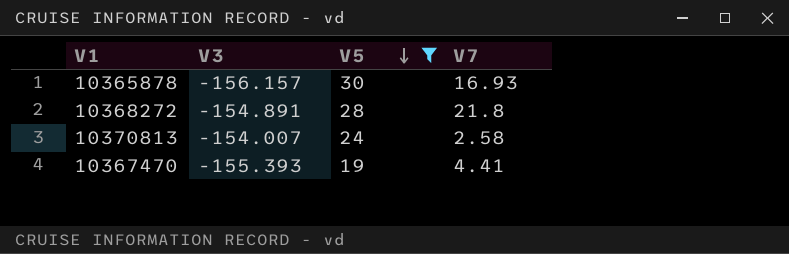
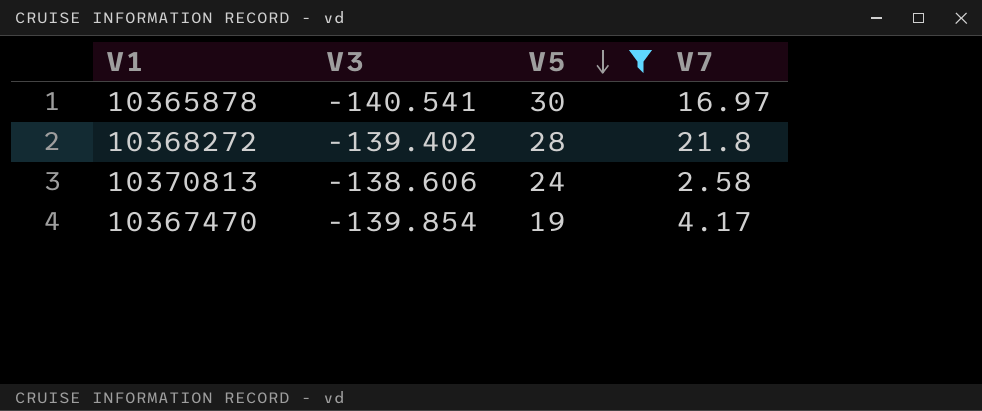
10365878 | V3: -156.157 -> -140.541
10365878 | V7: 16.93 -> 16.97
10368272 | V3: -154.891 -> -139.402
10370813 | V3: -154.007 -> -138.606
10367470 | V3: -155.393 -> -139.854
10367470 | V7: 4.41 -> 4.17

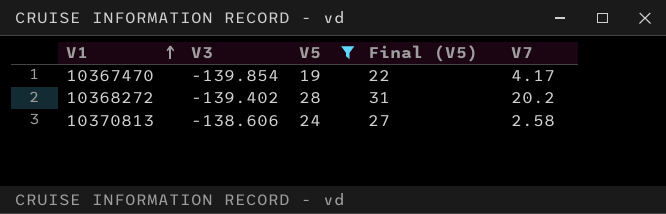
row order: V5 descending -> V1 ascending
column Final (V5) | formula: none -> [V5] + 3
row 10365878: -140.541 | 30 | 16.97 -> none
10368272 | V7: 21.8 -> 20.2

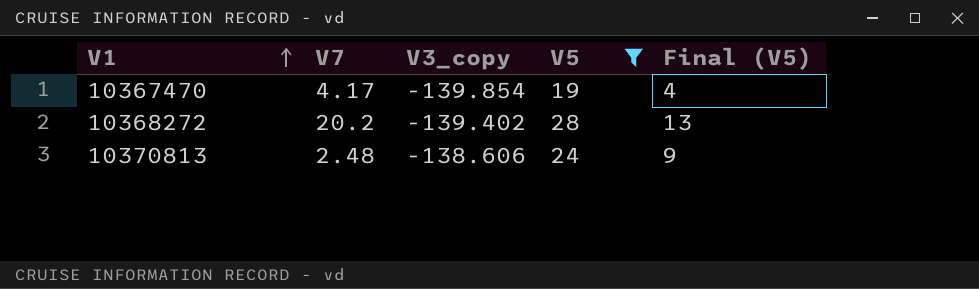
column V7 | position: 5 -> 2
column name: V3 -> V3_copy
column Final (V5) | formula: [V5] + 3 -> [V5] - 15
10370813 | V7: 2.58 -> 2.48

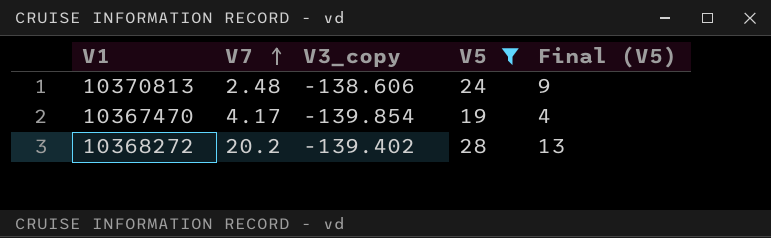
row order: V1 ascending -> V7 ascending

